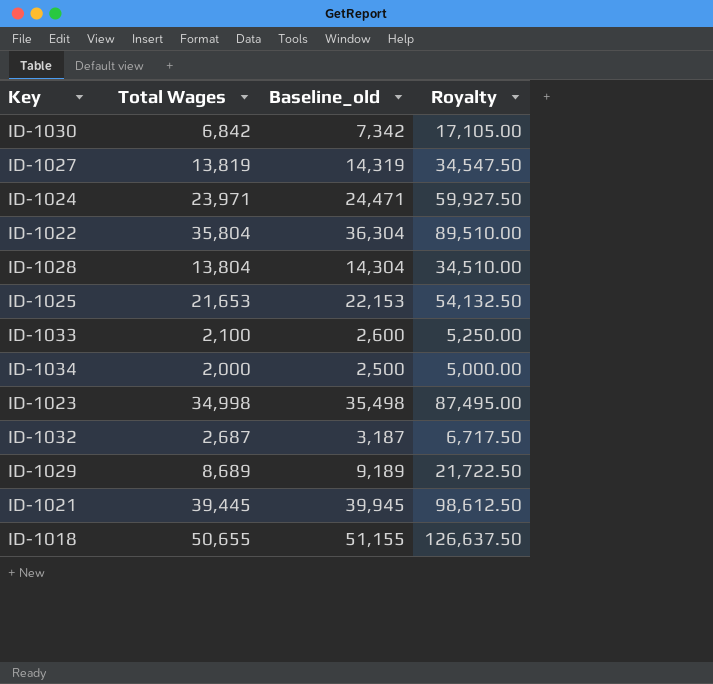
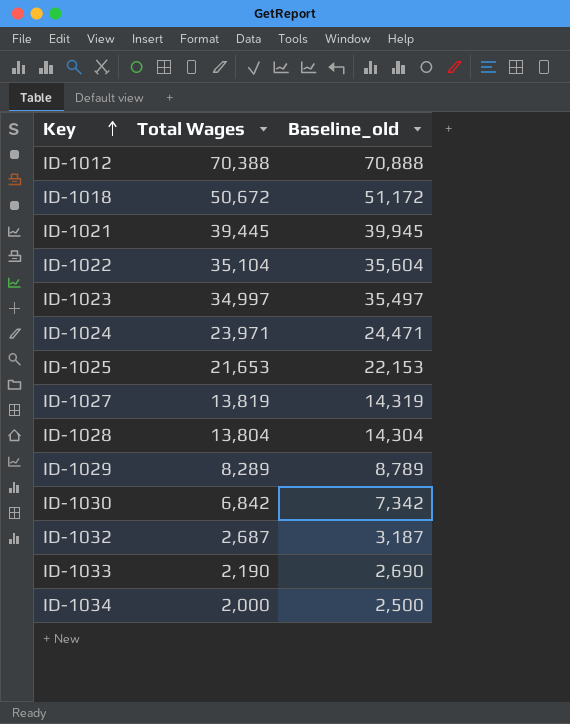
row order: none -> Key ascending
column Royalty | formula: [Total Wages] * 2.5 -> none
row ID-1012: none -> 70,388 | 70,888
ID-1018 | Total Wages: 50,655 -> 50,672
ID-1018 | Baseline_old: 51,155 -> 51,172
ID-1022 | Total Wages: 35,804 -> 35,104
ID-1022 | Baseline_old: 36,304 -> 35,604
ID-1023 | Total Wages: 34,998 -> 34,997
ID-1023 | Baseline_old: 35,498 -> 35,497
ID-1029 | Total Wages: 8,689 -> 8,289
ID-1029 | Baseline_old: 9,189 -> 8,789
ID-1033 | Total Wages: 2,100 -> 2,190
ID-1033 | Baseline_old: 2,600 -> 2,690

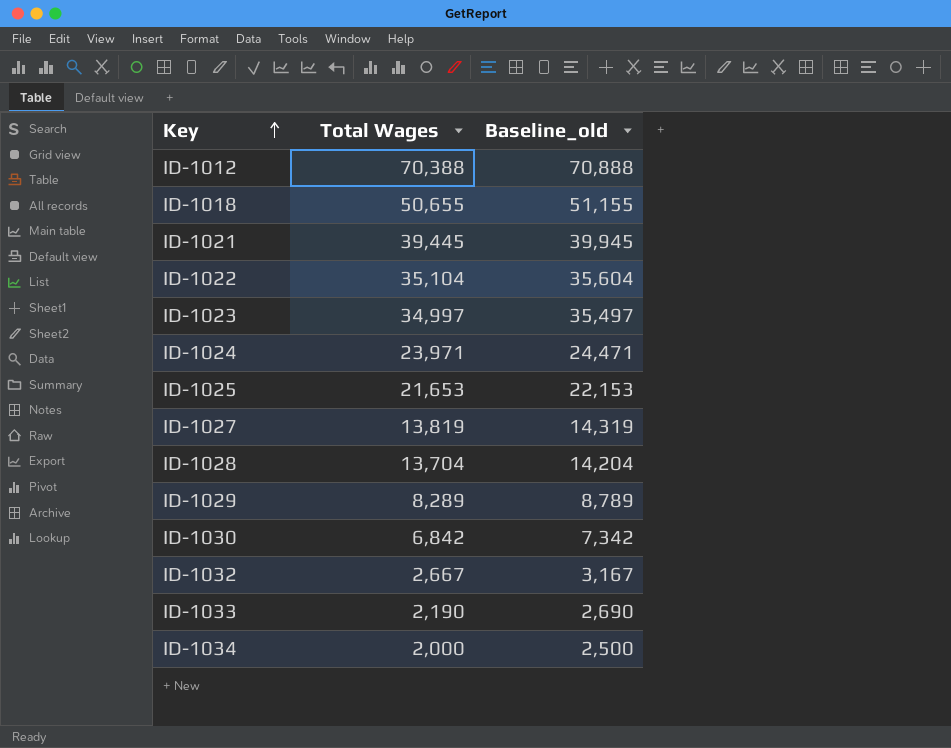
ID-1018 | Total Wages: 50,672 -> 50,655
ID-1018 | Baseline_old: 51,172 -> 51,155
ID-1028 | Total Wages: 13,804 -> 13,704
ID-1028 | Baseline_old: 14,304 -> 14,204
ID-1032 | Total Wages: 2,687 -> 2,667
ID-1032 | Baseline_old: 3,187 -> 3,167

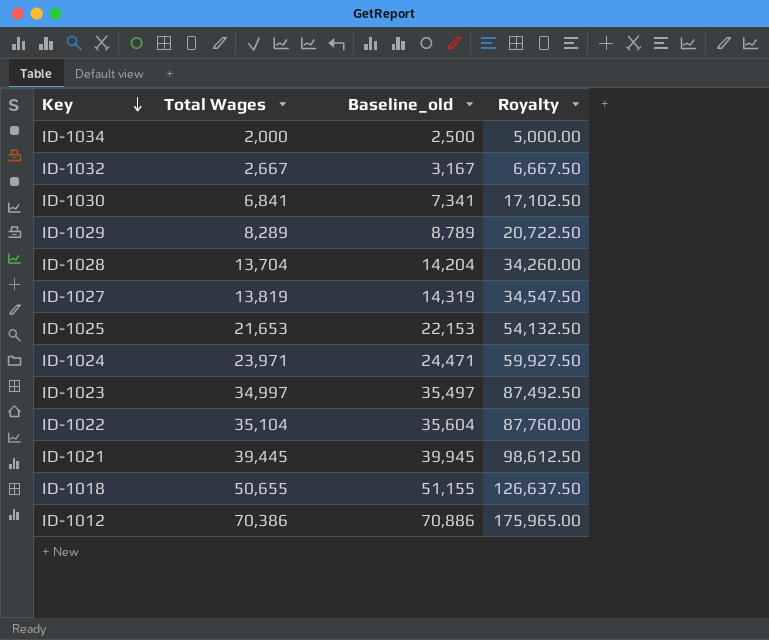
row order: Key ascending -> Key descending
column Royalty | formula: none -> [Total Wages] * 2.5
row ID-1033: 2,190 | 2,690 -> none
ID-1030 | Total Wages: 6,842 -> 6,841
ID-1030 | Baseline_old: 7,342 -> 7,341
ID-1012 | Total Wages: 70,388 -> 70,386
ID-1012 | Baseline_old: 70,888 -> 70,886

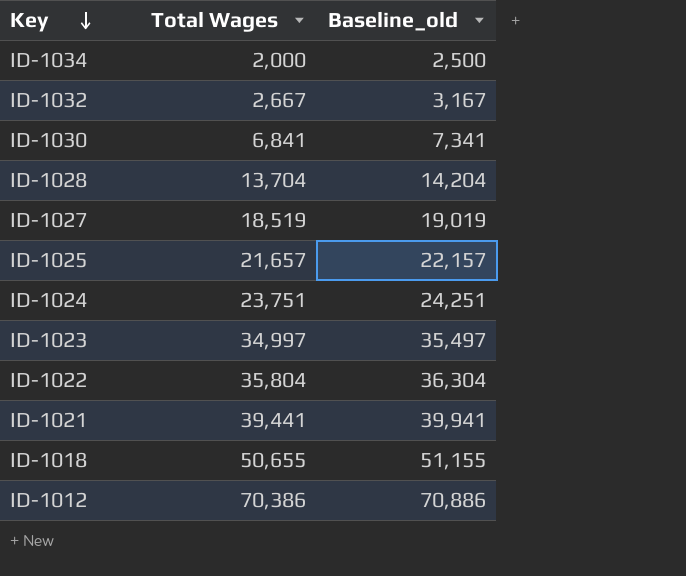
column Royalty | formula: [Total Wages] * 2.5 -> none
row ID-1029: 8,289 | 8,789 | 20,722.50 -> none
ID-1027 | Total Wages: 13,819 -> 18,519
ID-1027 | Baseline_old: 14,319 -> 19,019
ID-1025 | Total Wages: 21,653 -> 21,657
ID-1025 | Baseline_old: 22,153 -> 22,157
ID-1024 | Total Wages: 23,971 -> 23,751
ID-1024 | Baseline_old: 24,471 -> 24,251
ID-1022 | Total Wages: 35,104 -> 35,804
ID-1022 | Baseline_old: 35,604 -> 36,304
ID-1021 | Total Wages: 39,445 -> 39,441
ID-1021 | Baseline_old: 39,945 -> 39,941

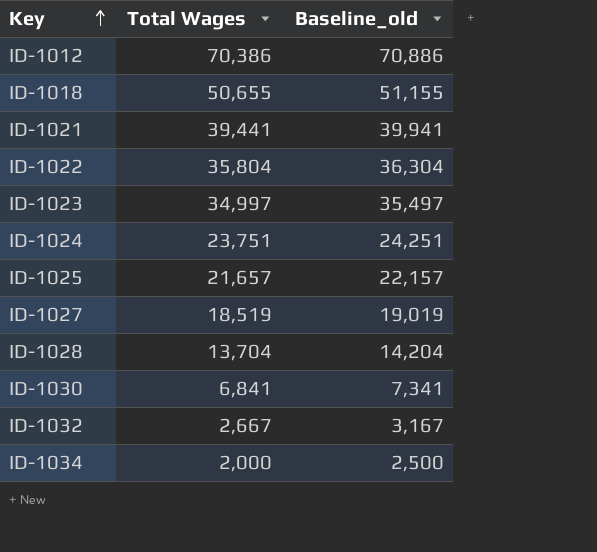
row order: Key descending -> Key ascending

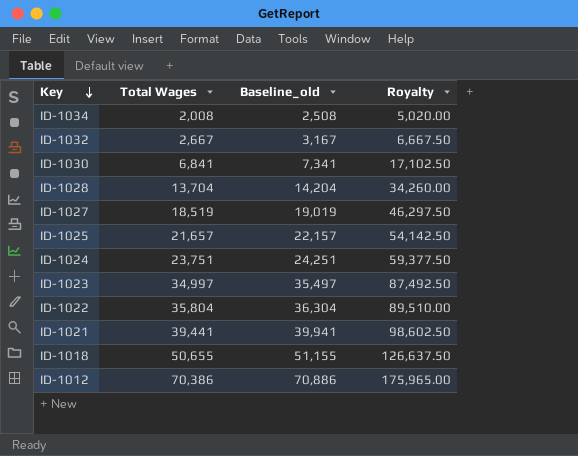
row order: Key ascending -> Key descending
column Royalty | formula: none -> [Total Wages] * 2.5
ID-1034 | Total Wages: 2,000 -> 2,008
ID-1034 | Baseline_old: 2,500 -> 2,508

